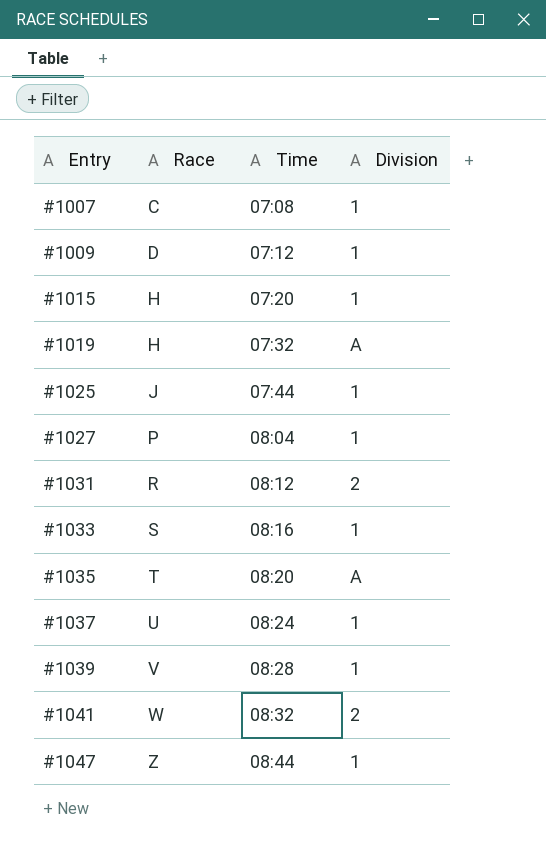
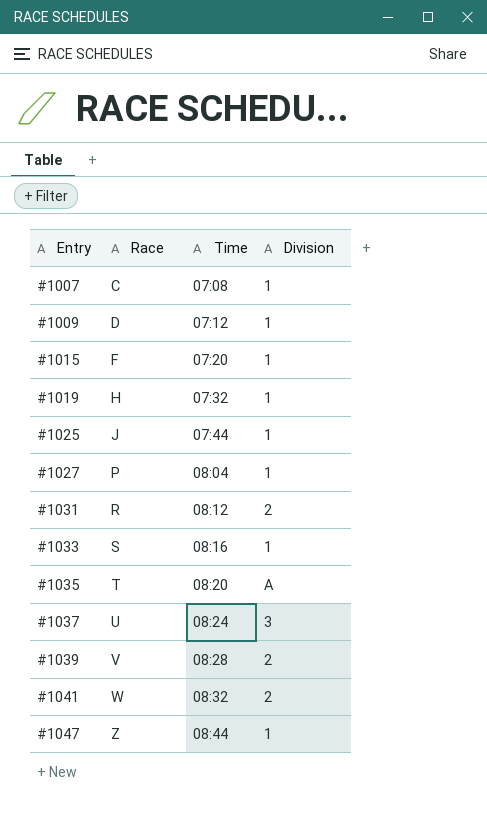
#1015 | Race: H -> F
#1019 | Division: A -> 1
#1037 | Division: 1 -> 3
#1039 | Division: 1 -> 2

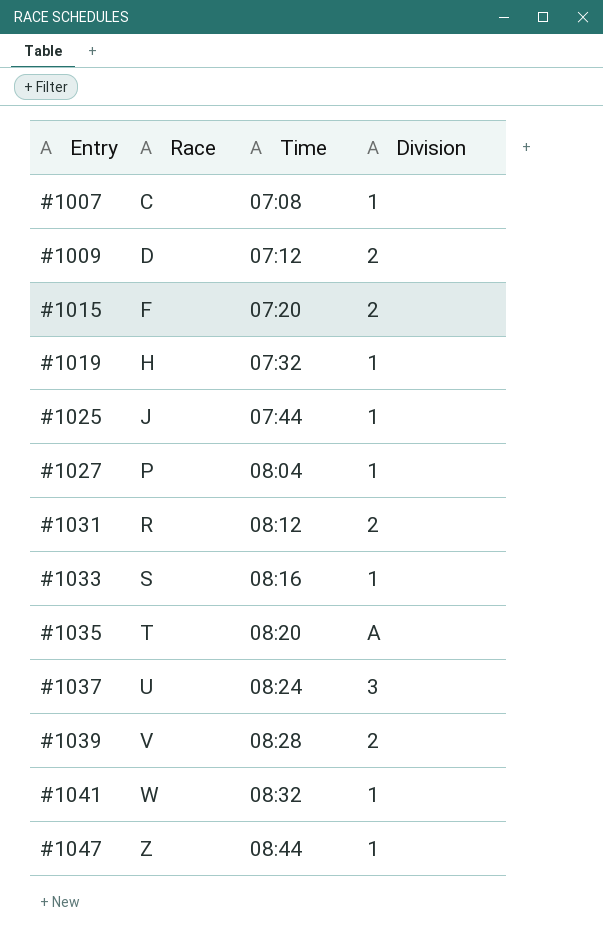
#1009 | Division: 1 -> 2
#1015 | Division: 1 -> 2
#1041 | Division: 2 -> 1

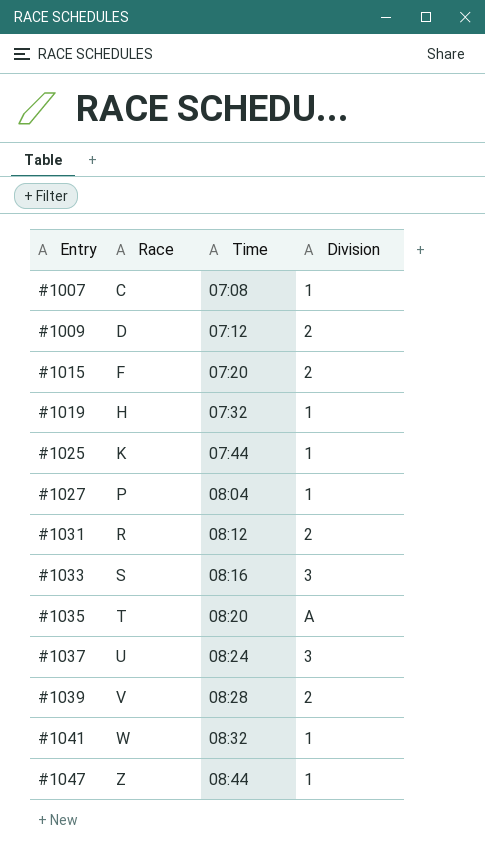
#1025 | Race: J -> K
#1033 | Division: 1 -> 3

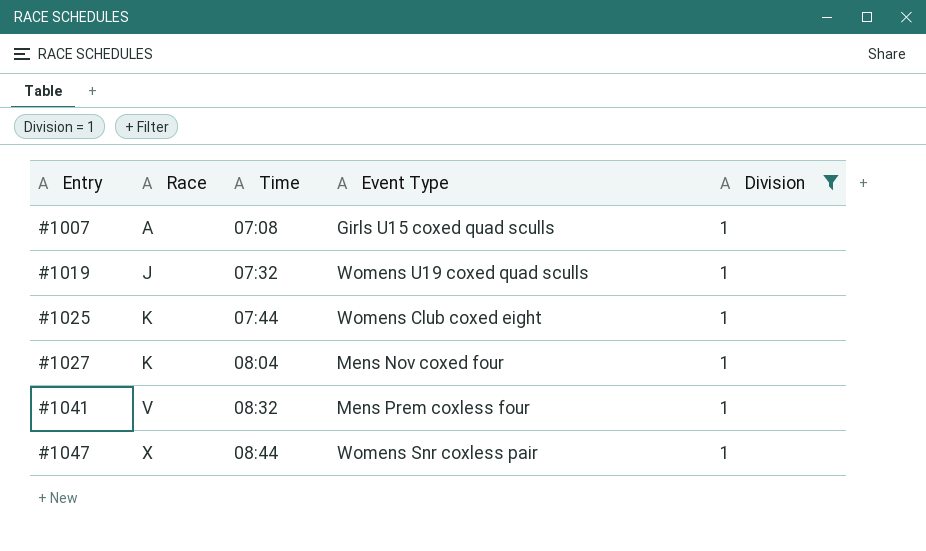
filter: none -> Division = 1
column Event Type | position: none -> 4
#1007 | Race: C -> A
#1019 | Race: H -> J
#1027 | Race: P -> K
#1041 | Race: W -> V
#1047 | Race: Z -> X

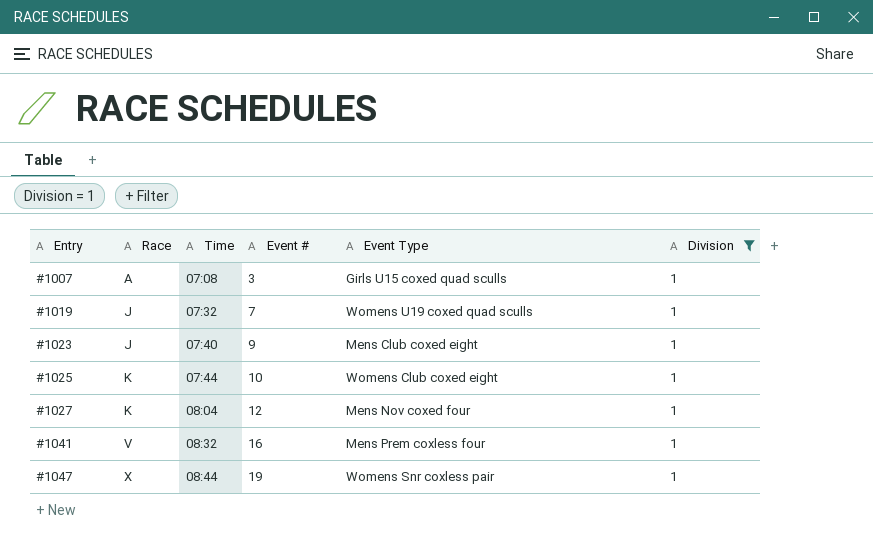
column Event # | position: none -> 4
row #1023: none -> J | 07:40 | 9 | Mens Club coxed eight | 1

